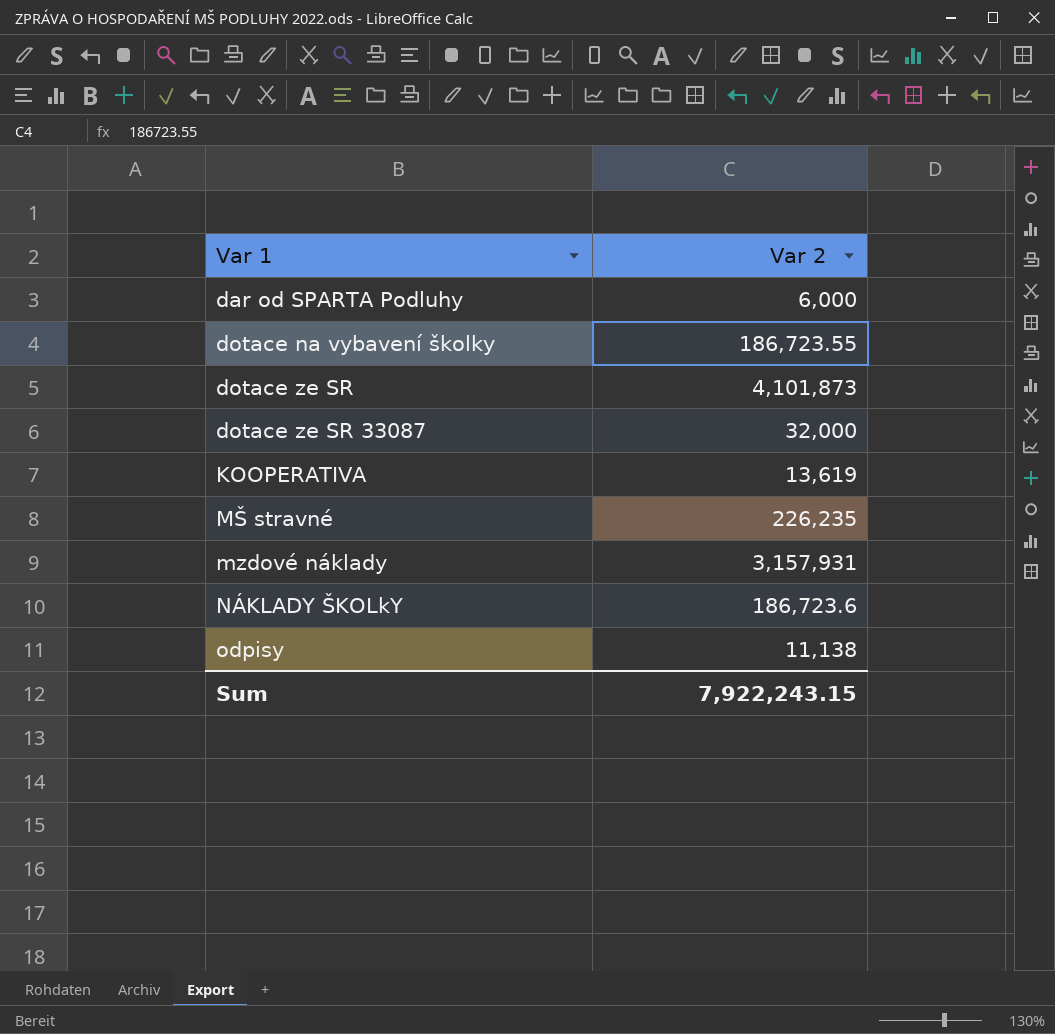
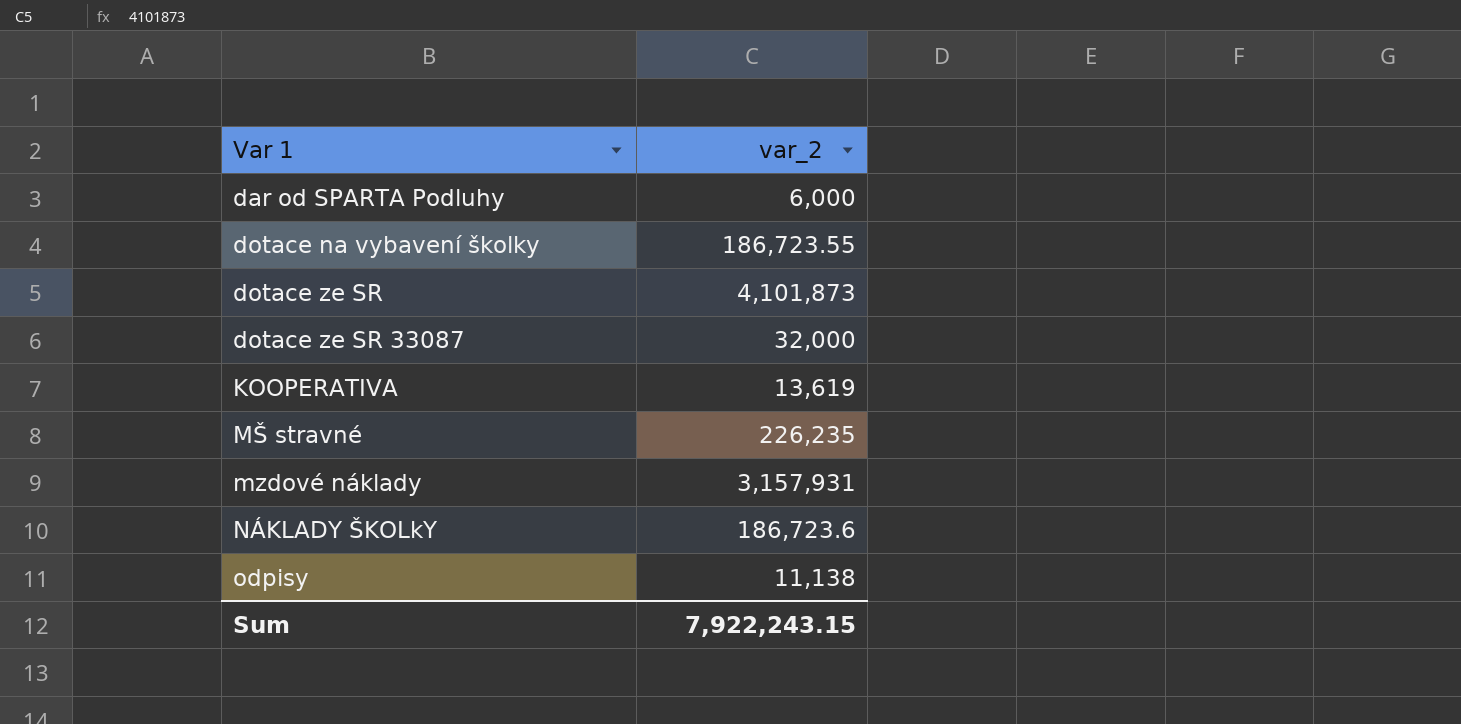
column name: Var 2 -> var_2

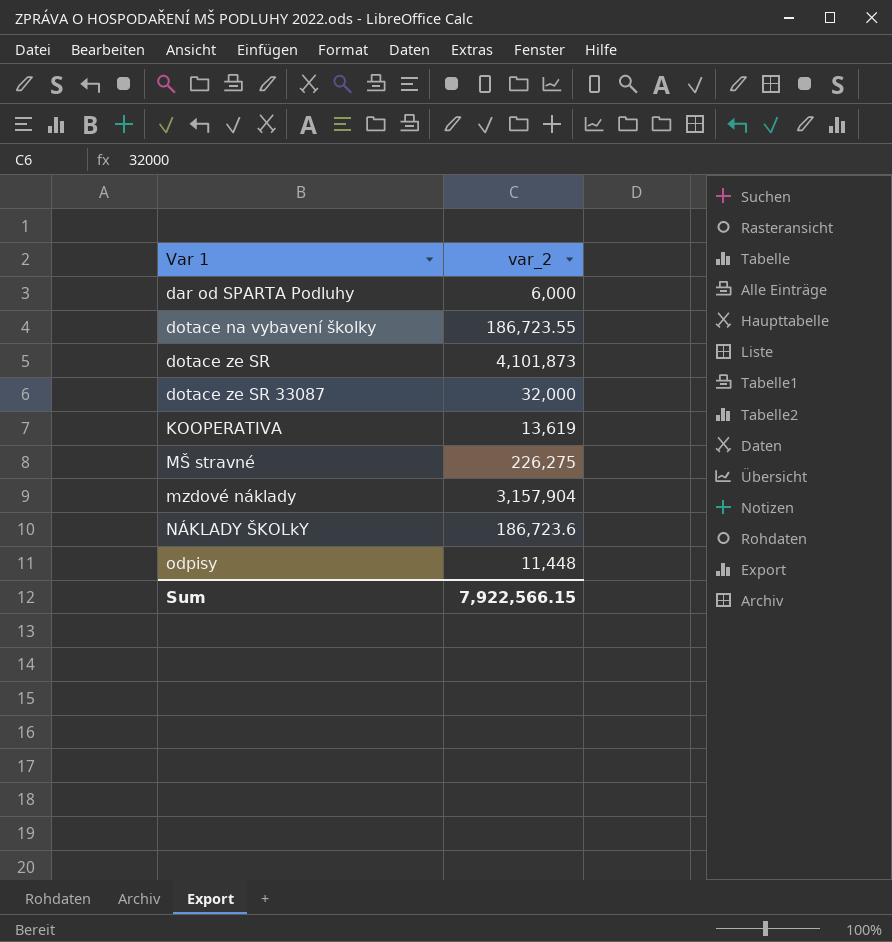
MŠ stravné | var_2: 226,235 -> 226,275
mzdové náklady | var_2: 3,157,931 -> 3,157,904
odpisy | var_2: 11,138 -> 11,448
Sum | var_2: 7,922,243.15 -> 7,922,566.15

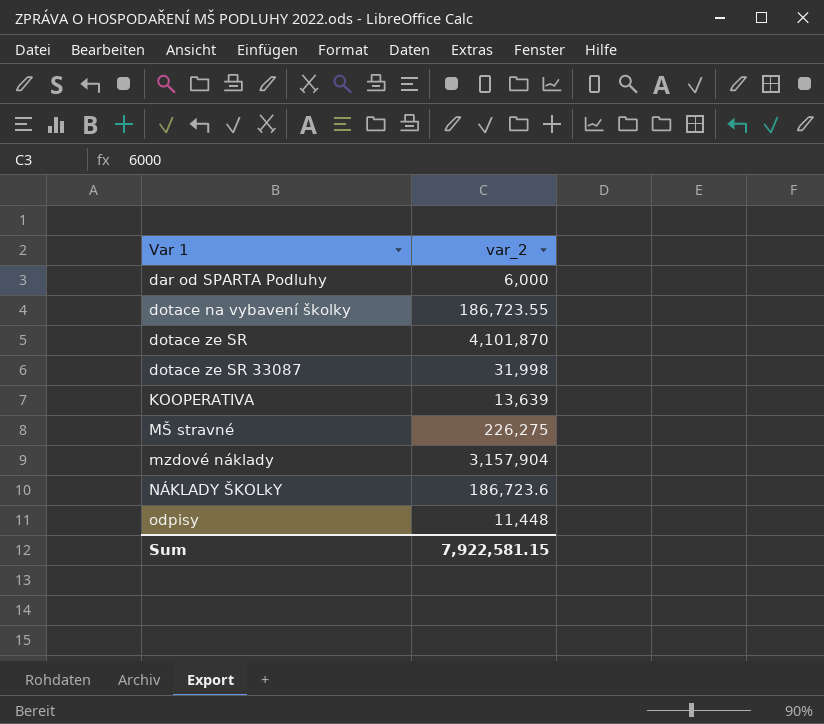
dotace ze SR | var_2: 4,101,873 -> 4,101,870
dotace ze SR 33087 | var_2: 32,000 -> 31,998
KOOPERATIVA | var_2: 13,619 -> 13,639
Sum | var_2: 7,922,566.15 -> 7,922,581.15

